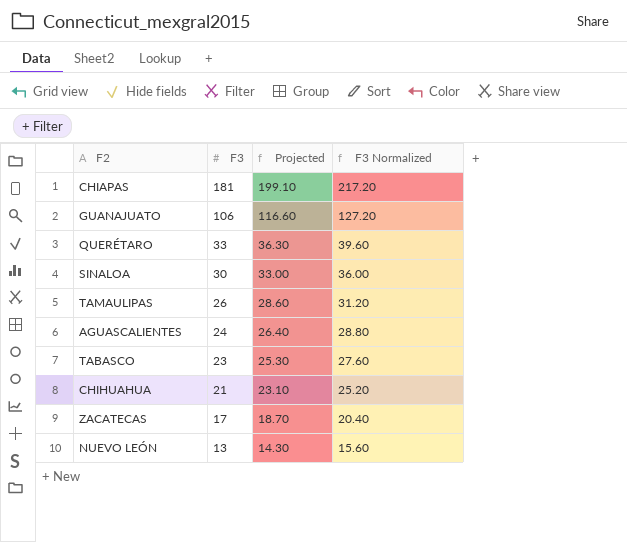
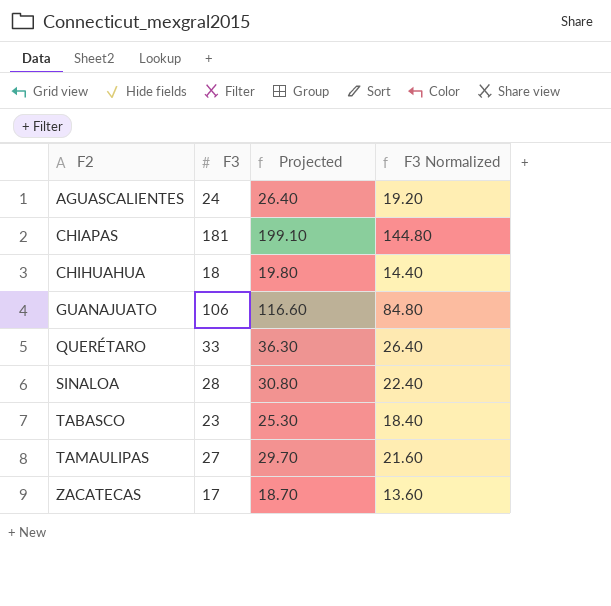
row order: F3 descending -> F2 ascending
column F3 Normalized | formula: [F3] * 1.2 -> [F3] * 0.8
row NUEVO LEÓN: 13 | 14.30 | 15.60 -> none
CHIHUAHUA | F3: 21 -> 18
CHIHUAHUA | Projected: 23.10 -> 19.80
SINALOA | F3: 30 -> 28
SINALOA | Projected: 33.00 -> 30.80
TAMAULIPAS | F3: 26 -> 27
TAMAULIPAS | Projected: 28.60 -> 29.70

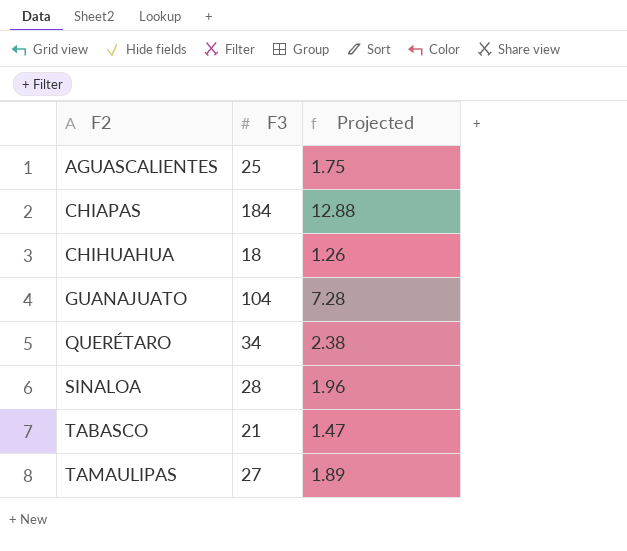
column F3 Normalized | formula: [F3] * 0.8 -> none
column Projected | formula: [F3] * 1.1 -> [F3] * 0.07
row ZACATECAS: 17 | 18.70 | 13.60 -> none
AGUASCALIENTES | F3: 24 -> 25
CHIAPAS | F3: 181 -> 184
GUANAJUATO | F3: 106 -> 104
QUERÉTARO | F3: 33 -> 34
TABASCO | F3: 23 -> 21

